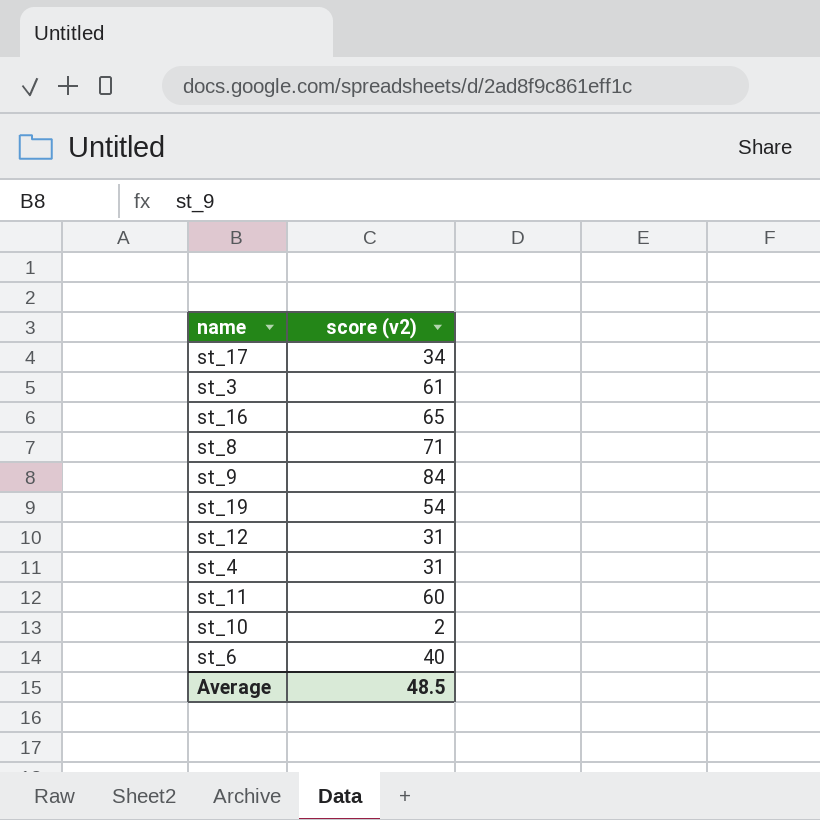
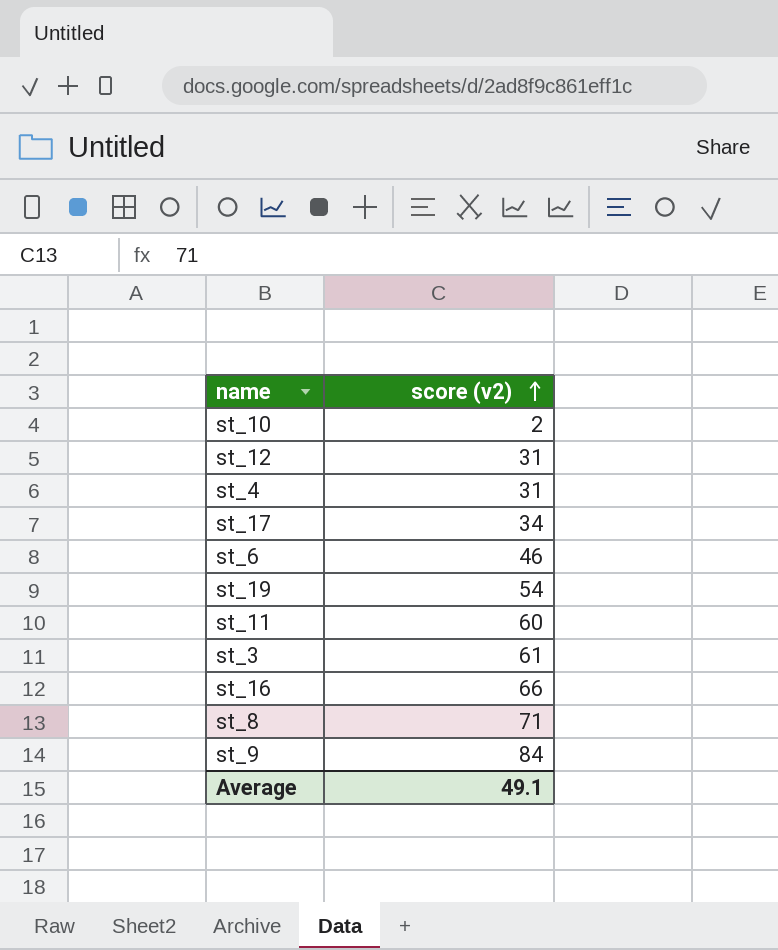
row order: none -> score (v2) ascending
st_6 | score (v2): 40 -> 46
st_16 | score (v2): 65 -> 66
Average | score (v2): 48.5 -> 49.1

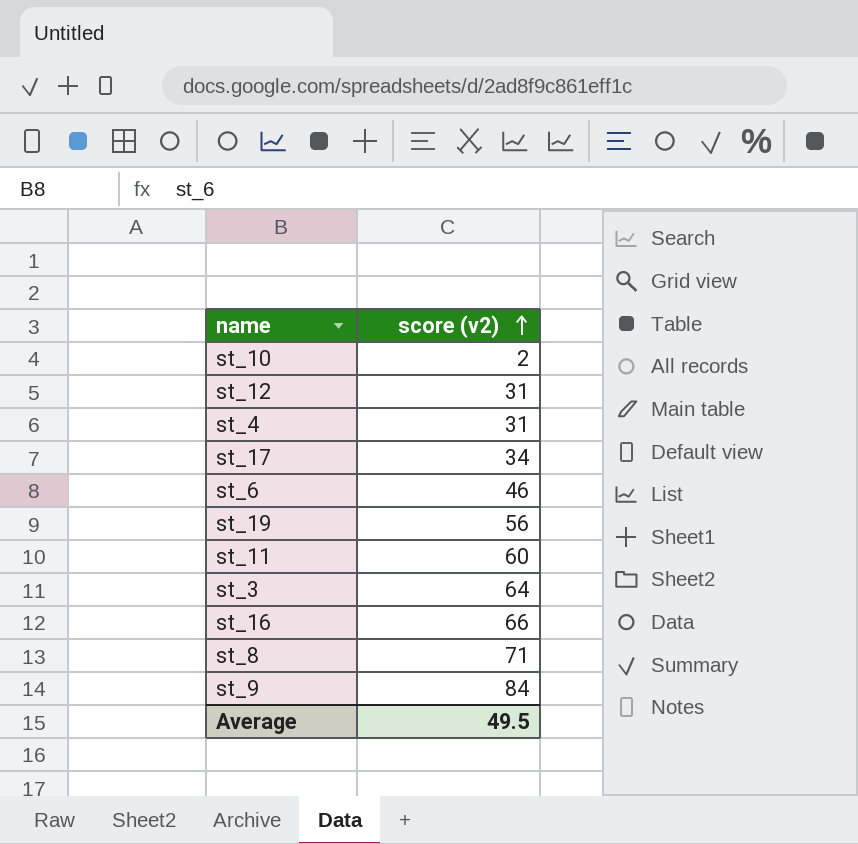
st_19 | score (v2): 54 -> 56
st_3 | score (v2): 61 -> 64
Average | score (v2): 49.1 -> 49.5

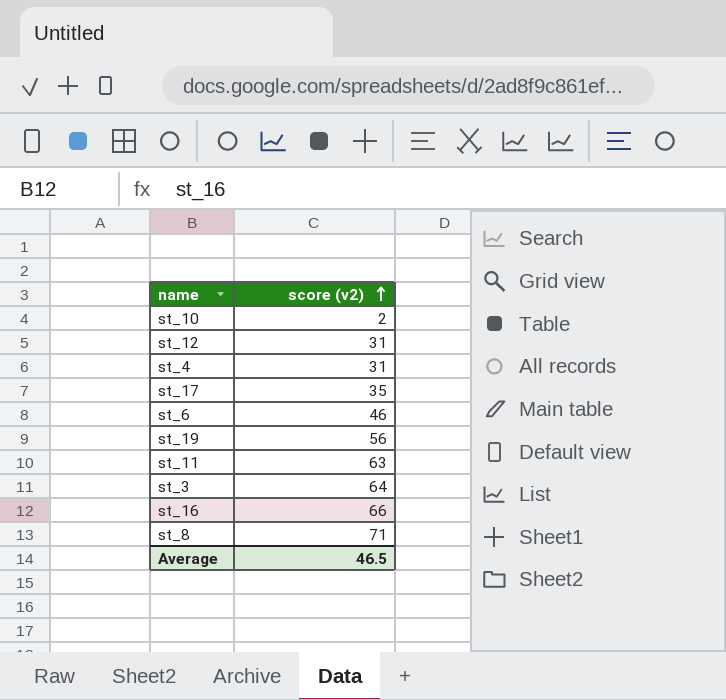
row st_9: 84 -> none
st_17 | score (v2): 34 -> 35
st_11 | score (v2): 60 -> 63
Average | score (v2): 49.5 -> 46.5

